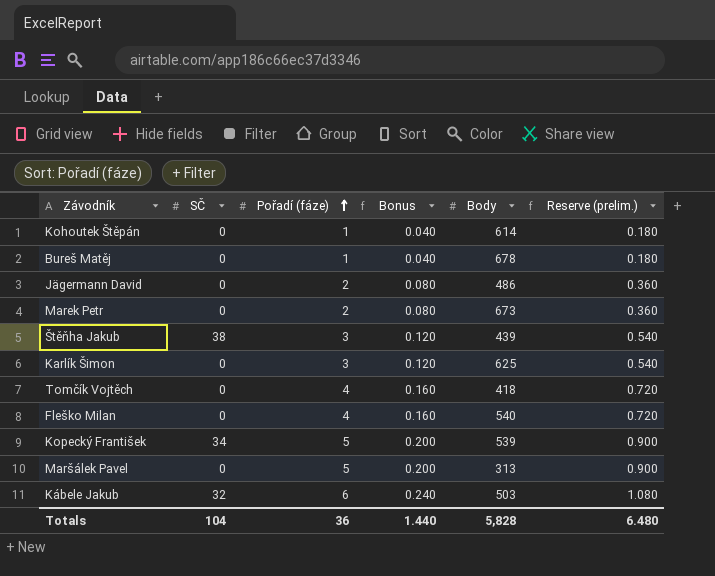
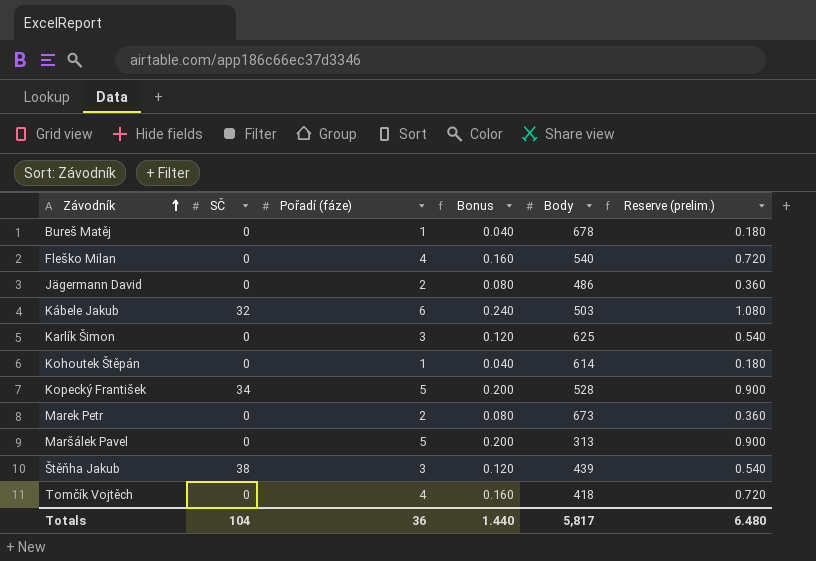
row order: Pořadí (fáze) ascending -> Závodník ascending
Kopecký František | Body: 539 -> 528
Totals | Body: 5,828 -> 5,817

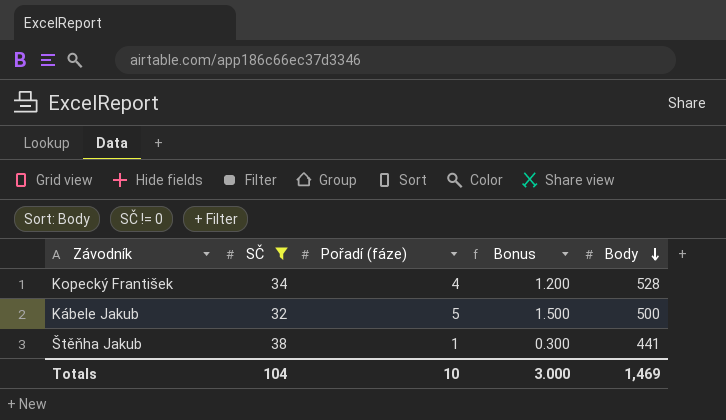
filter: none -> SČ != 0
row order: Závodník ascending -> Body descending
column Reserve (prelim.) | formula: [Pořadí (fáze)] * 0.18 -> none
column Bonus | formula: [Pořadí (fáze)] * 0.04 -> [Pořadí (fáze)] * 0.3
Kopecký František | Pořadí (fáze): 5 -> 4
Kábele Jakub | Pořadí (fáze): 6 -> 5
Kábele Jakub | Body: 503 -> 500
Štěňha Jakub | Pořadí (fáze): 3 -> 1
Štěňha Jakub | Body: 439 -> 441
Totals | Pořadí (fáze): 36 -> 10
Totals | Bonus: 1.440 -> 3.000
Totals | Body: 5,817 -> 1,469

